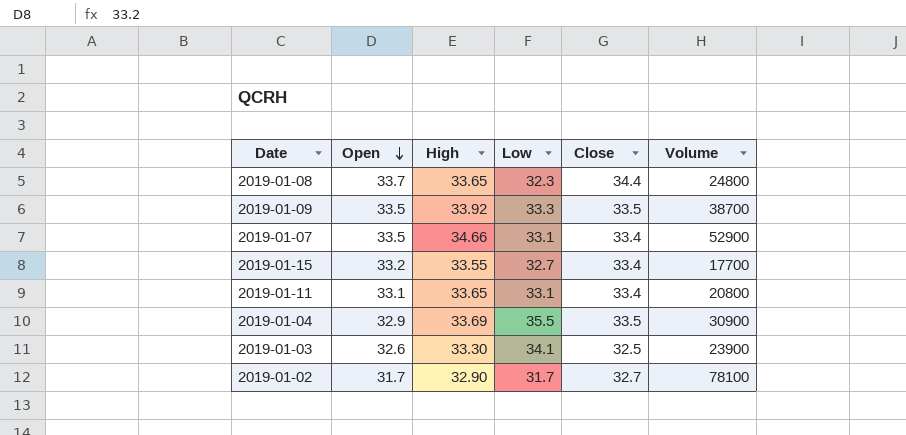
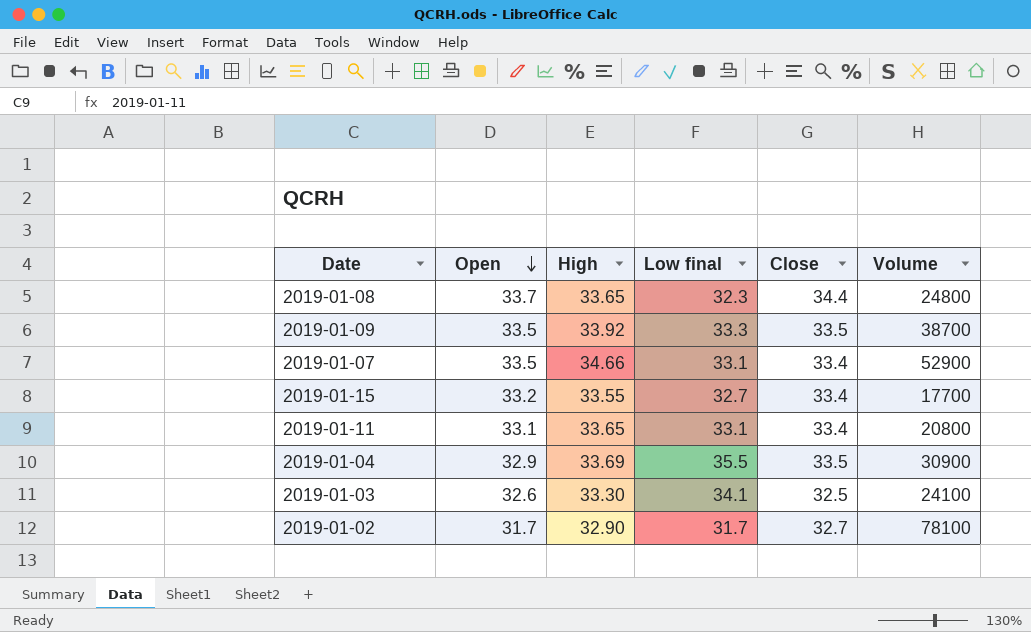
column name: Low -> Low final
2019-01-03 | Volume: 23900 -> 24100

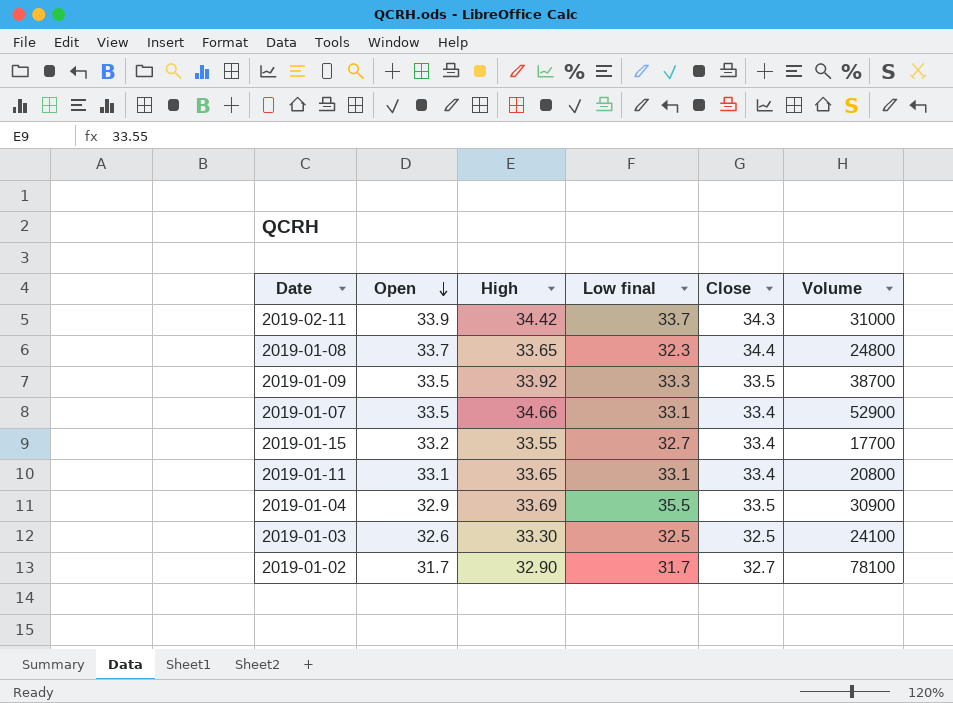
row 2019-02-11: none -> 33.9 | 34.42 | 33.7 | 34.3 | 31000
2019-01-03 | Low final: 34.1 -> 32.5

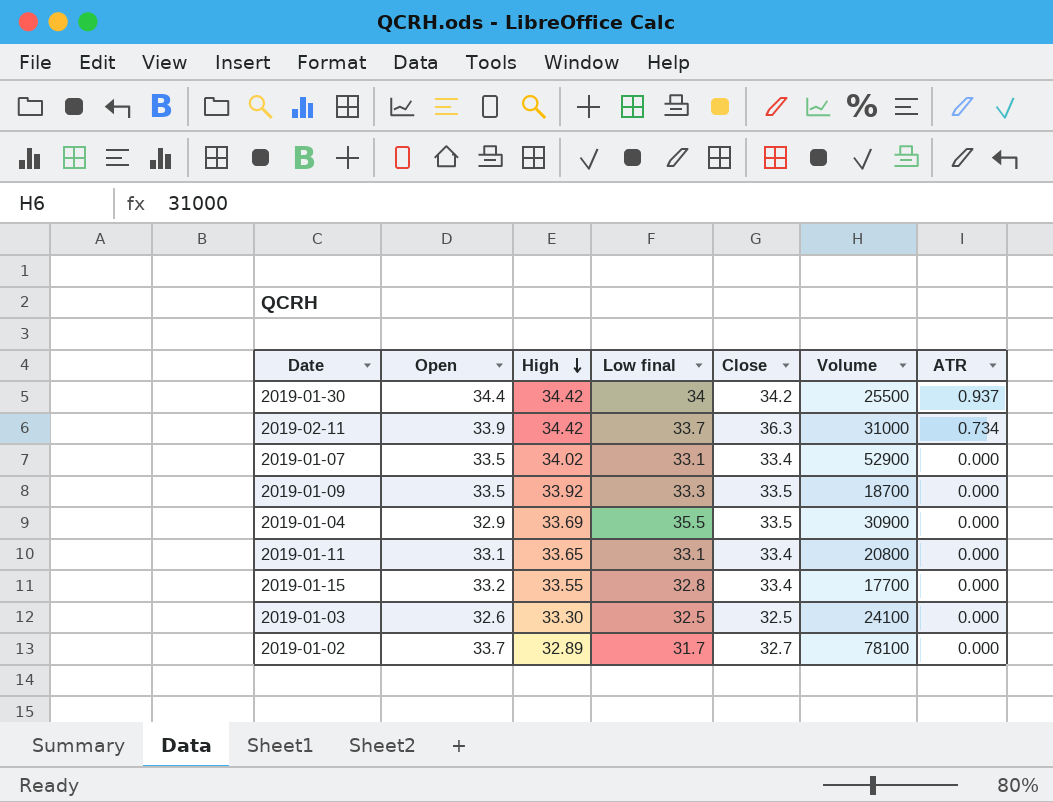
row order: Open descending -> High descending
column ATR | position: none -> 7
row 2019-01-08: 33.7 | 33.65 | 32.3 | 34.4 | 24800 -> none
row 2019-01-30: none -> 34.4 | 34.42 | 34 | 34.2 | 25500 | 0.937
2019-02-11 | Close: 34.3 -> 36.3
2019-01-07 | High: 34.66 -> 34.02
2019-01-09 | Volume: 38700 -> 18700
2019-01-15 | Low final: 32.7 -> 32.8
2019-01-02 | Open: 31.7 -> 33.7
2019-01-02 | High: 32.90 -> 32.89

